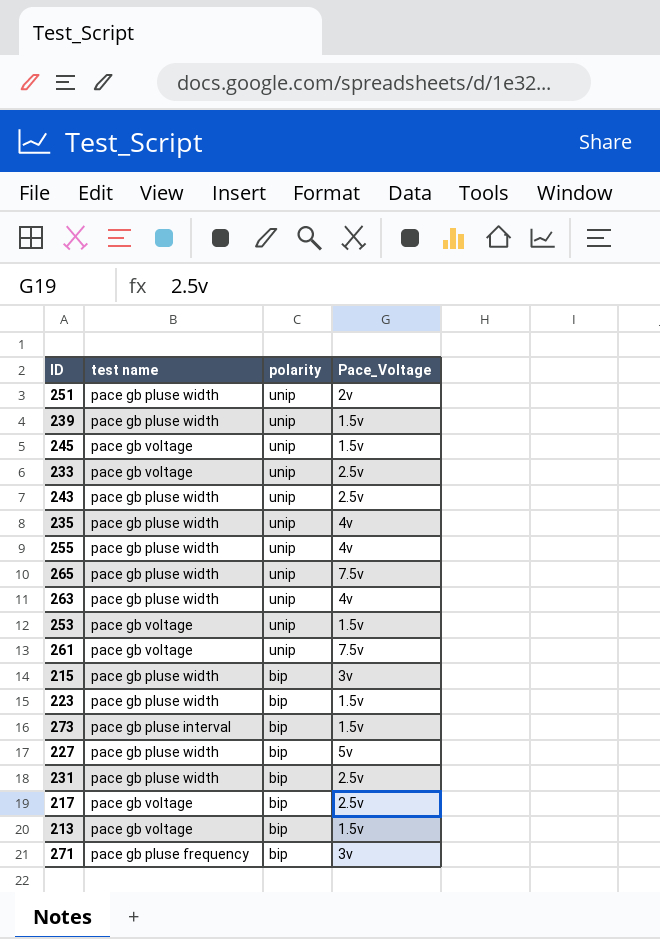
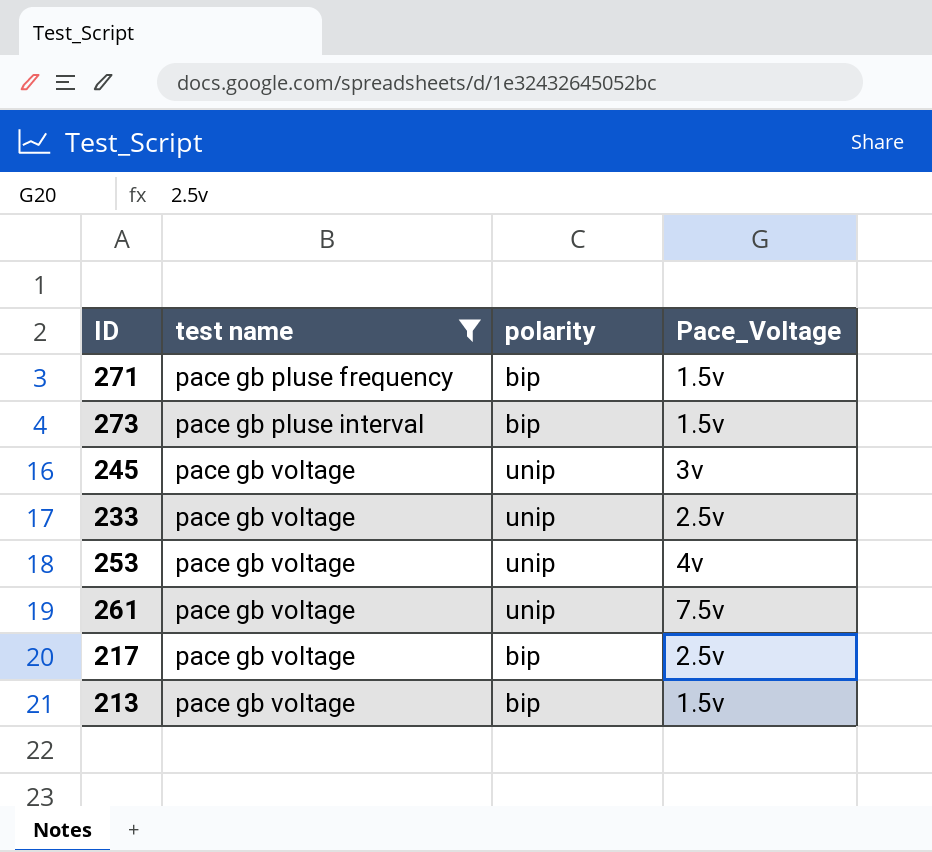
filter: none -> test name != pace gb pluse width
row order: polarity descending -> test name ascending
271 | Pace_Voltage: 3v -> 1.5v
245 | Pace_Voltage: 1.5v -> 3v
253 | Pace_Voltage: 1.5v -> 4v

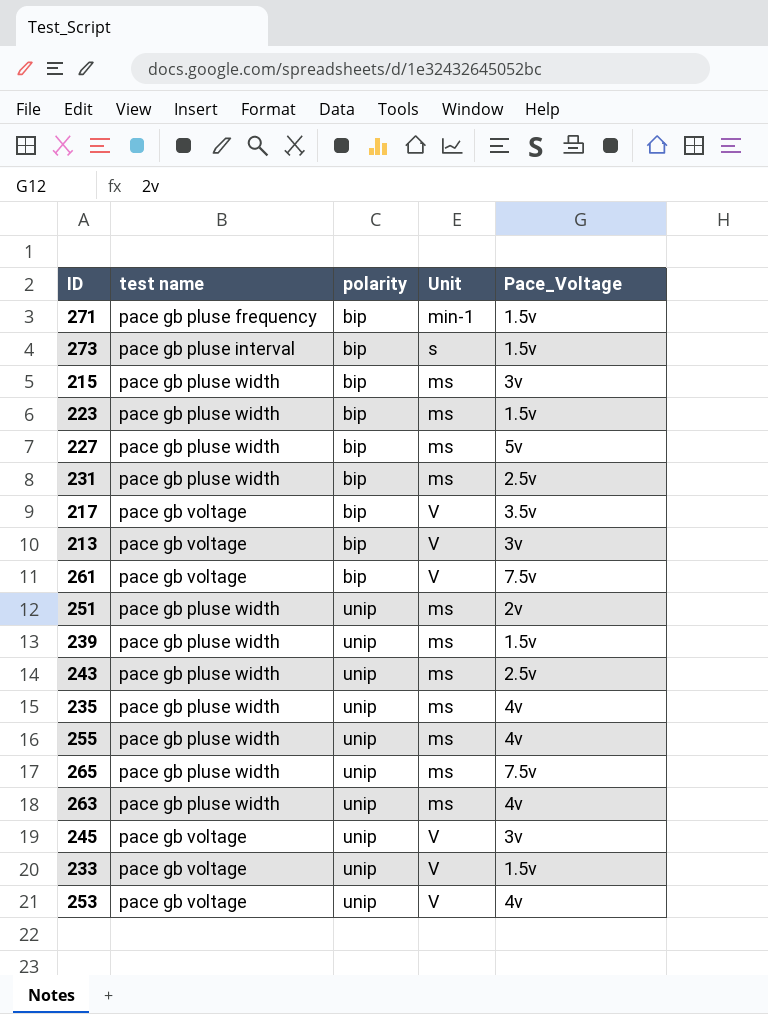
filter: test name != pace gb pluse width -> none
row order: test name ascending -> polarity ascending
column Unit | position: none -> 4
217 | Pace_Voltage: 2.5v -> 3.5v
213 | Pace_Voltage: 1.5v -> 3v
261 | polarity: unip -> bip
233 | Pace_Voltage: 2.5v -> 1.5v

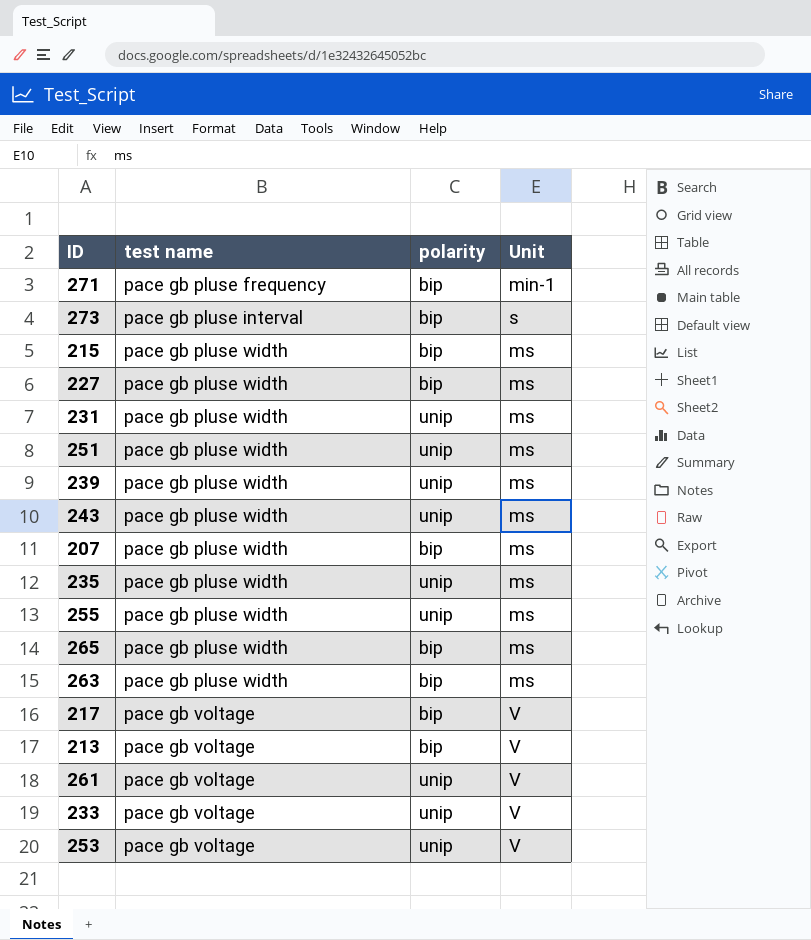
row order: polarity ascending -> test name ascending
column Pace_Voltage | position: 5 -> none
row 223: pace gb pluse width | bip | ms | 1.5v -> none
row 245: pace gb voltage | unip | V | 3v -> none
231 | polarity: bip -> unip
row 207: none -> pace gb pluse width | bip | ms
265 | polarity: unip -> bip
263 | polarity: unip -> bip
261 | polarity: bip -> unip

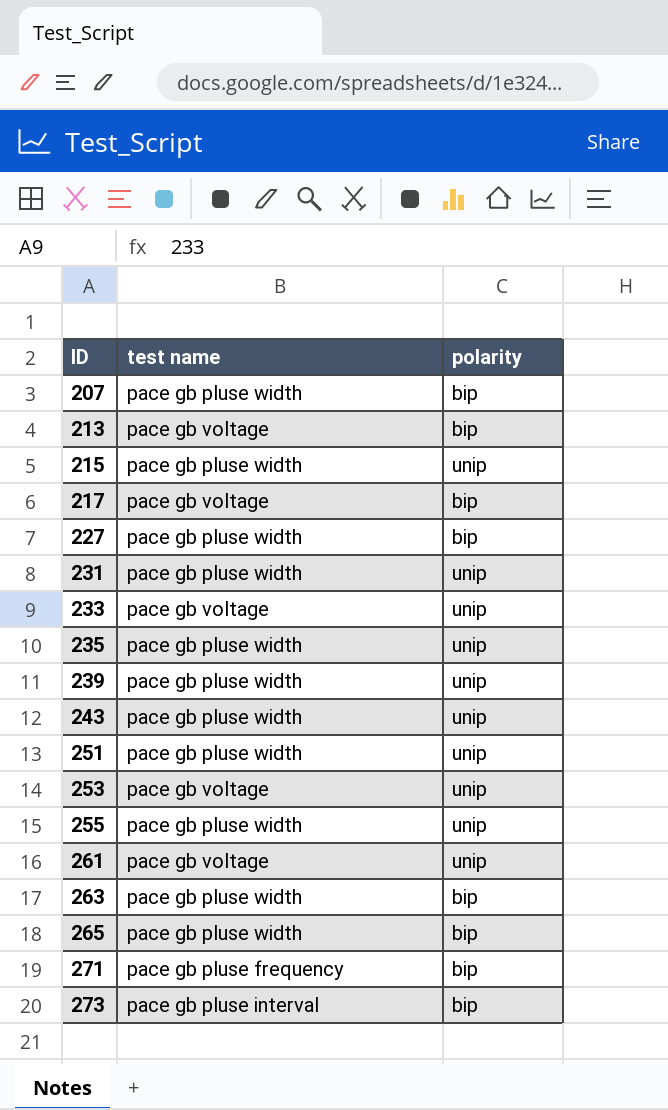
row order: test name ascending -> ID ascending
column Unit | position: 4 -> none
215 | polarity: bip -> unip

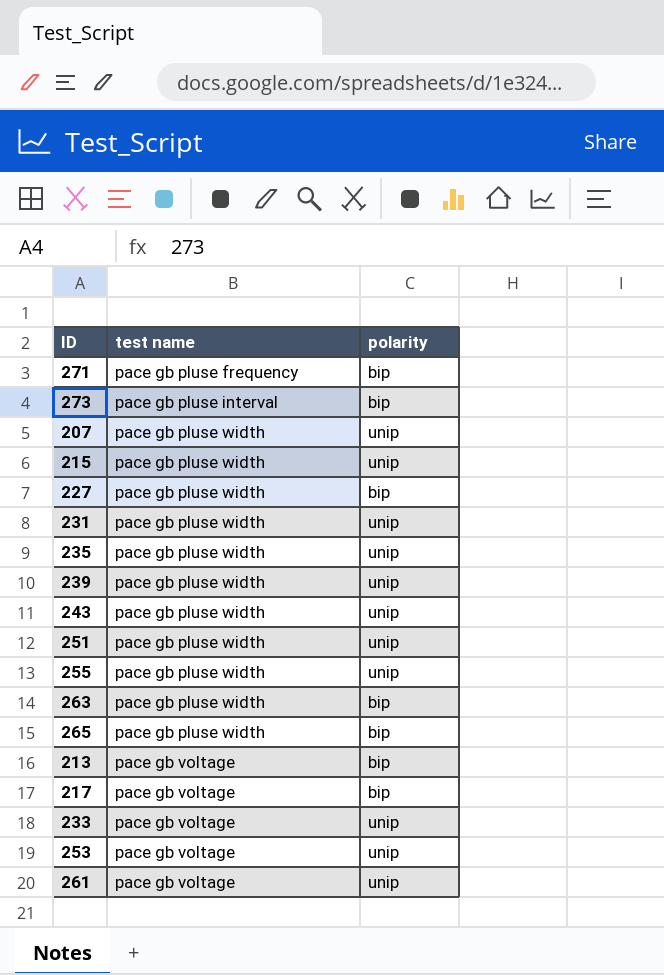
row order: ID ascending -> test name ascending
207 | polarity: bip -> unip

